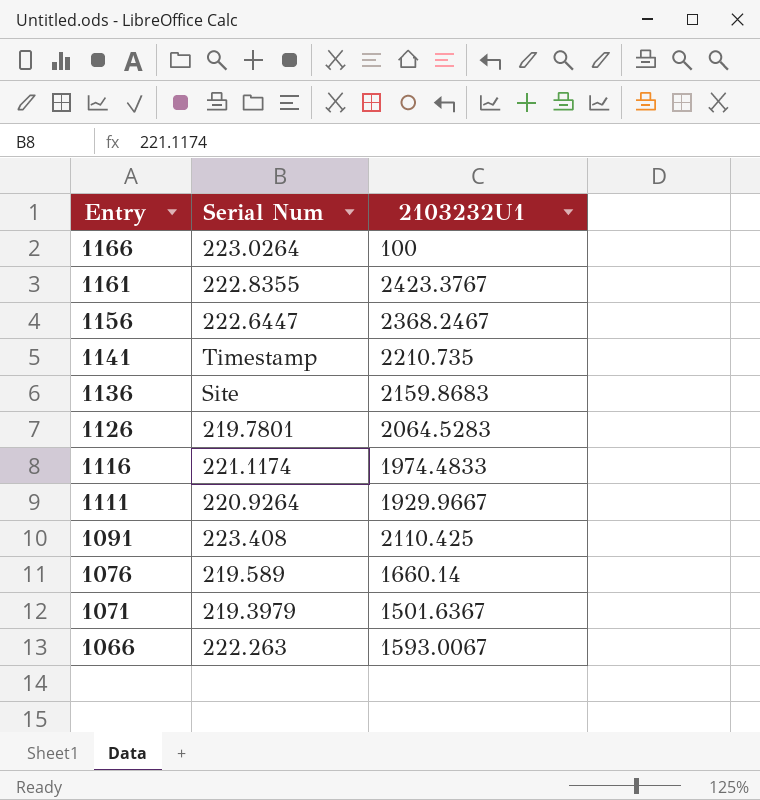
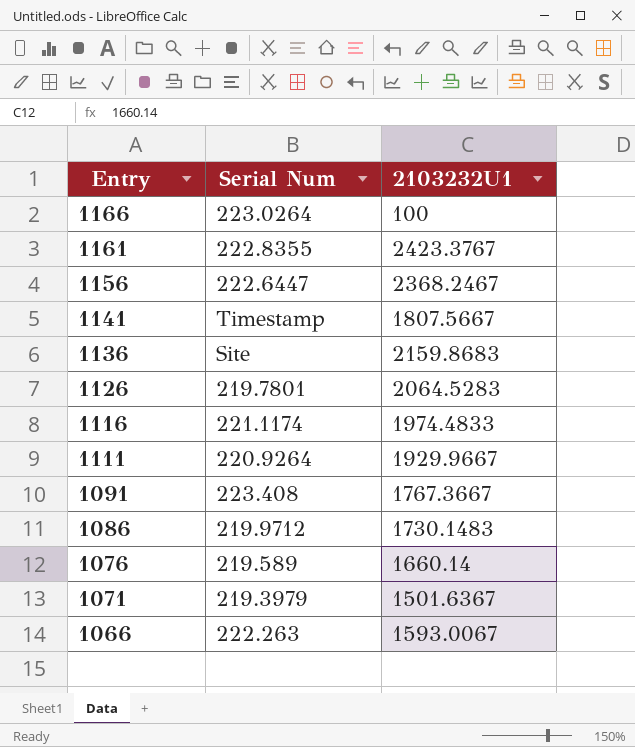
1141 | 2103232U1: 2210.735 -> 1807.5667
1091 | 2103232U1: 2110.425 -> 1767.3667
row 1086: none -> 219.9712 | 1730.1483

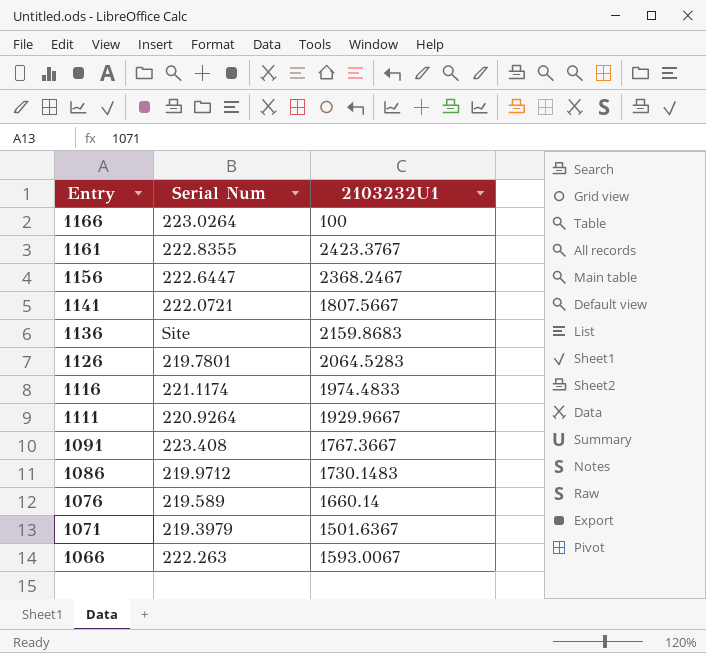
1141 | Serial Num: Timestamp -> 222.0721

